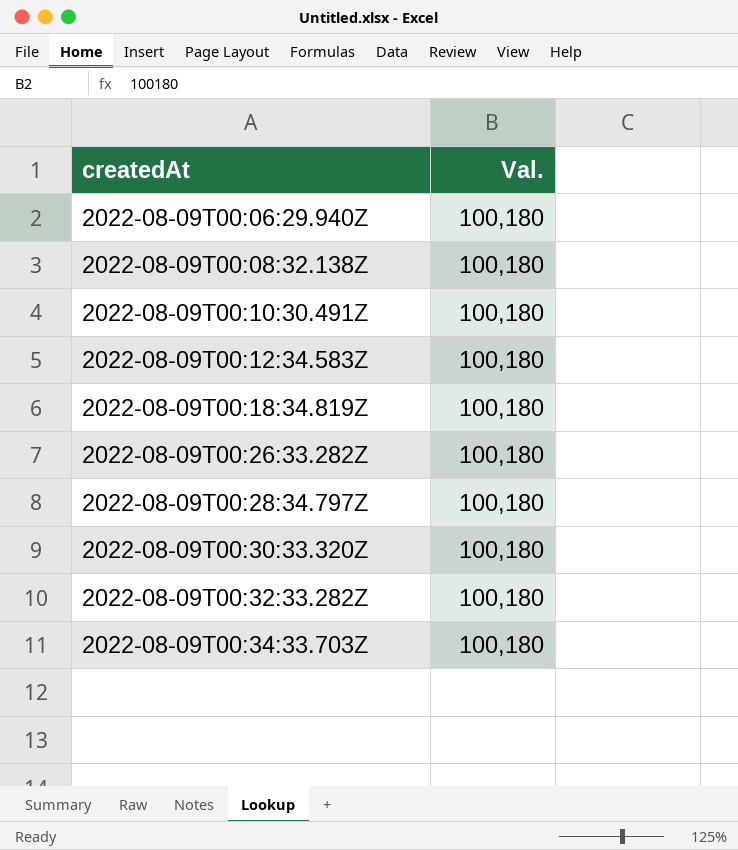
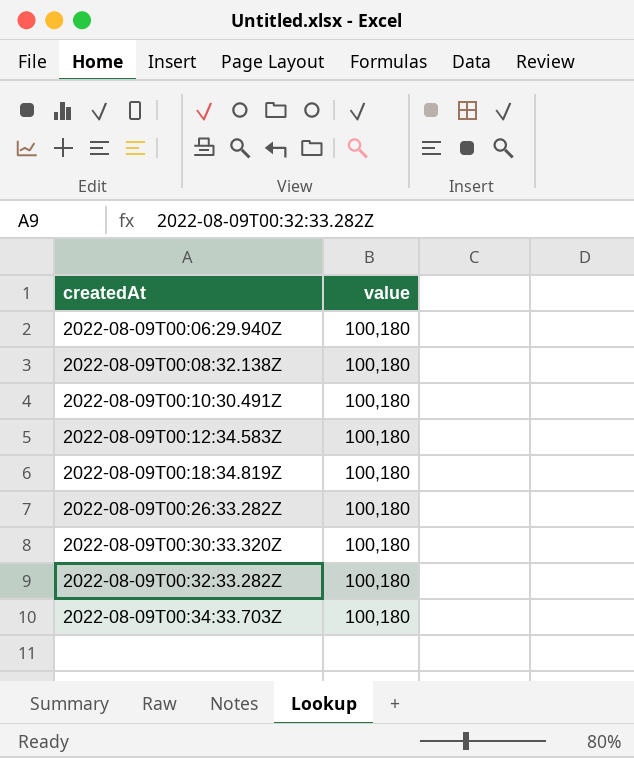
column name: Val. -> value
row 2022-08-09T00:28:34.797Z: 100,180 -> none

